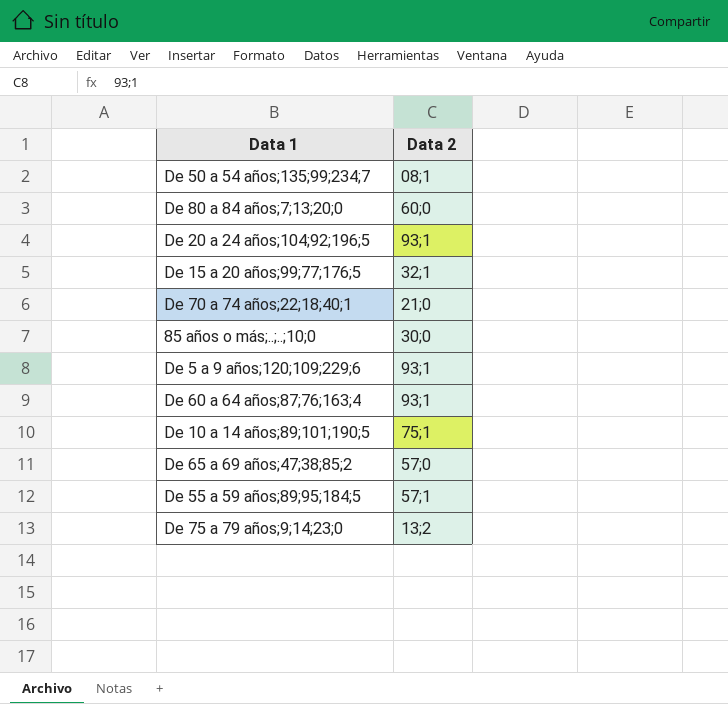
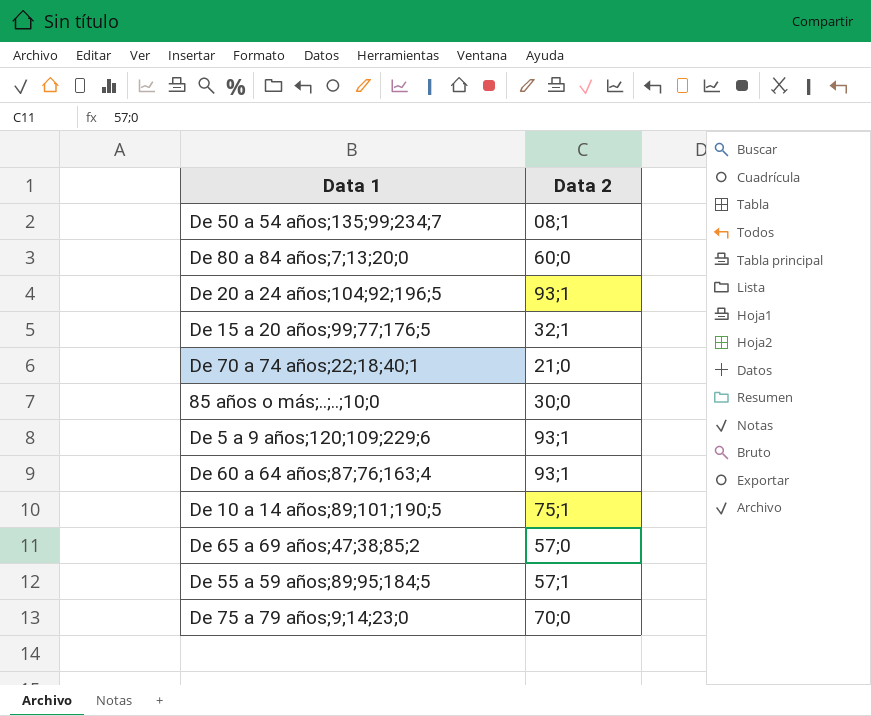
De 75 a 79 años;9;14;23;0 | Data 2: 13;2 -> 70;0

